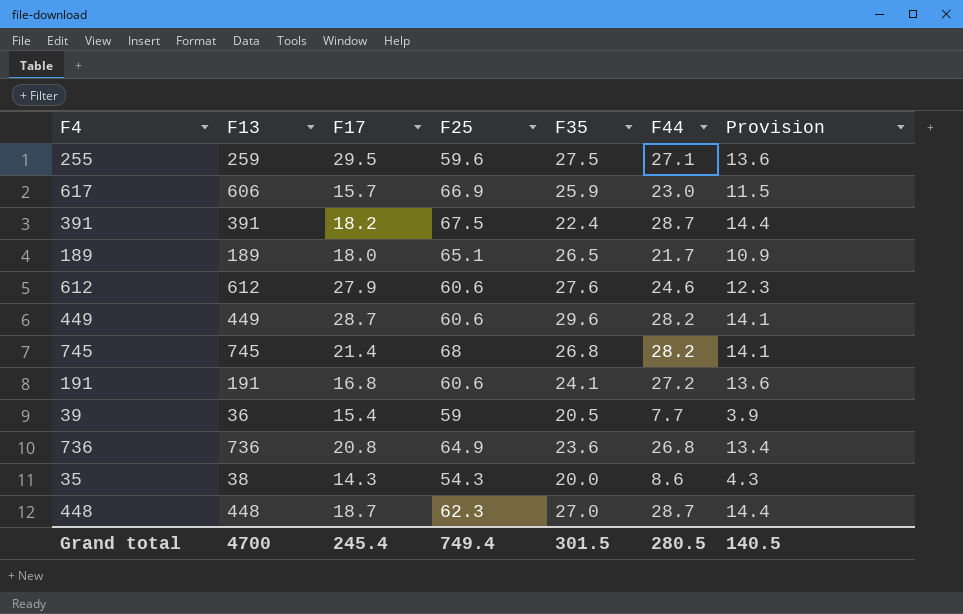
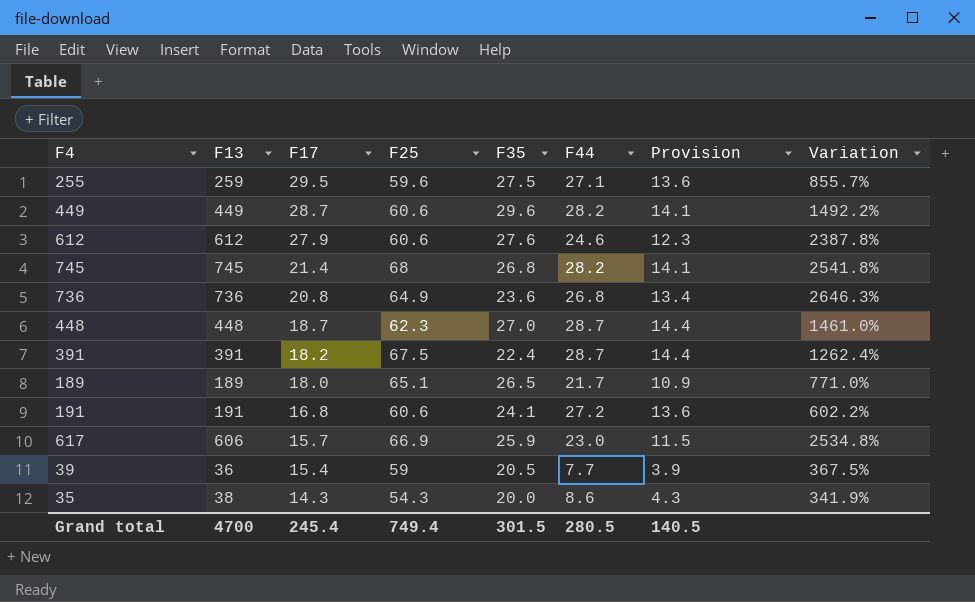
row order: none -> F17 descending
column Variation | formula: none -> ([F13] - [F44]) / [F44]

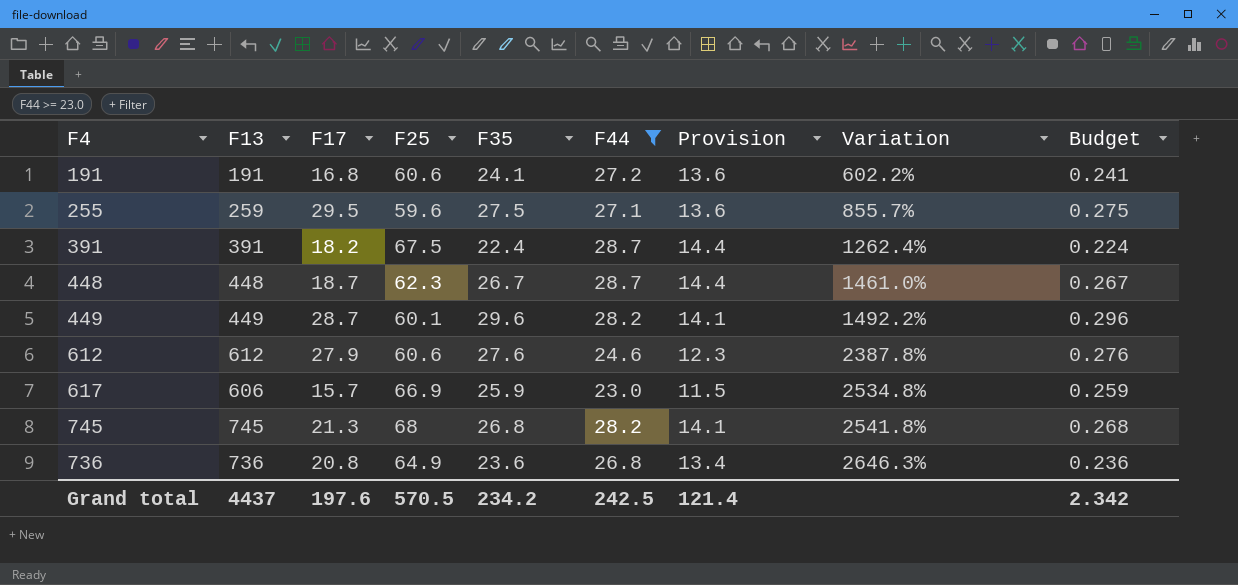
filter: none -> F44 >= 23.0
row order: F17 descending -> Variation ascending
column Budget | formula: none -> [F35] * 0.01
448 | F35: 27.0 -> 26.7
449 | F25: 60.6 -> 60.1
745 | F17: 21.4 -> 21.3
Grand total | F13: 4700 -> 4437
Grand total | F17: 245.4 -> 197.6
Grand total | F25: 749.4 -> 570.5
Grand total | F35: 301.5 -> 234.2
Grand total | F44: 280.5 -> 242.5
Grand total | Provision: 140.5 -> 121.4

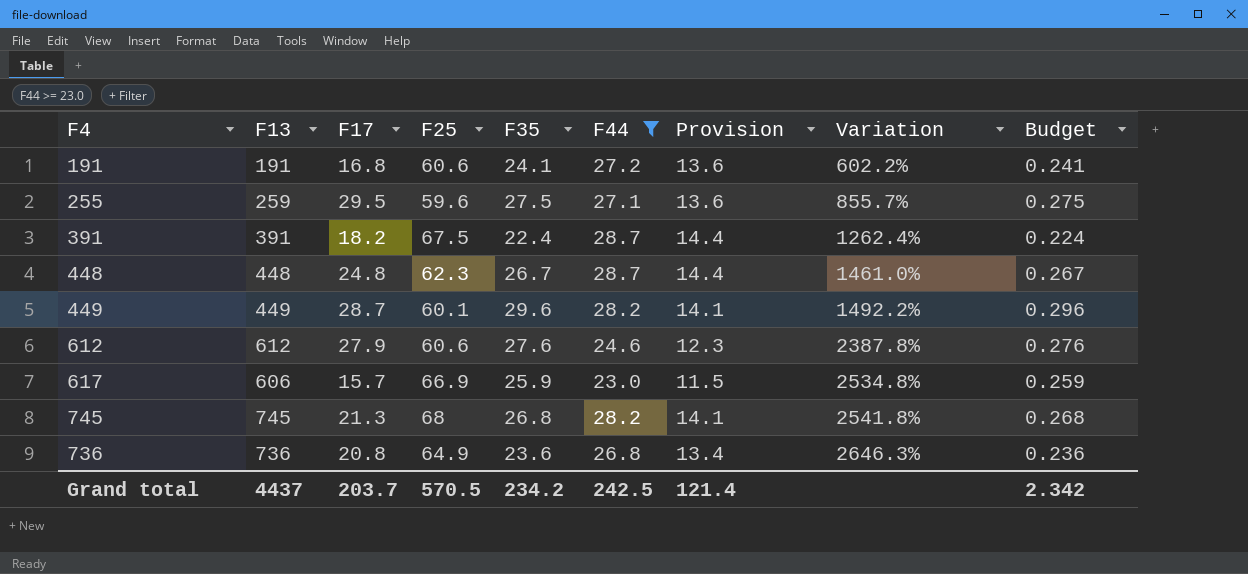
448 | F17: 18.7 -> 24.8
Grand total | F17: 197.6 -> 203.7

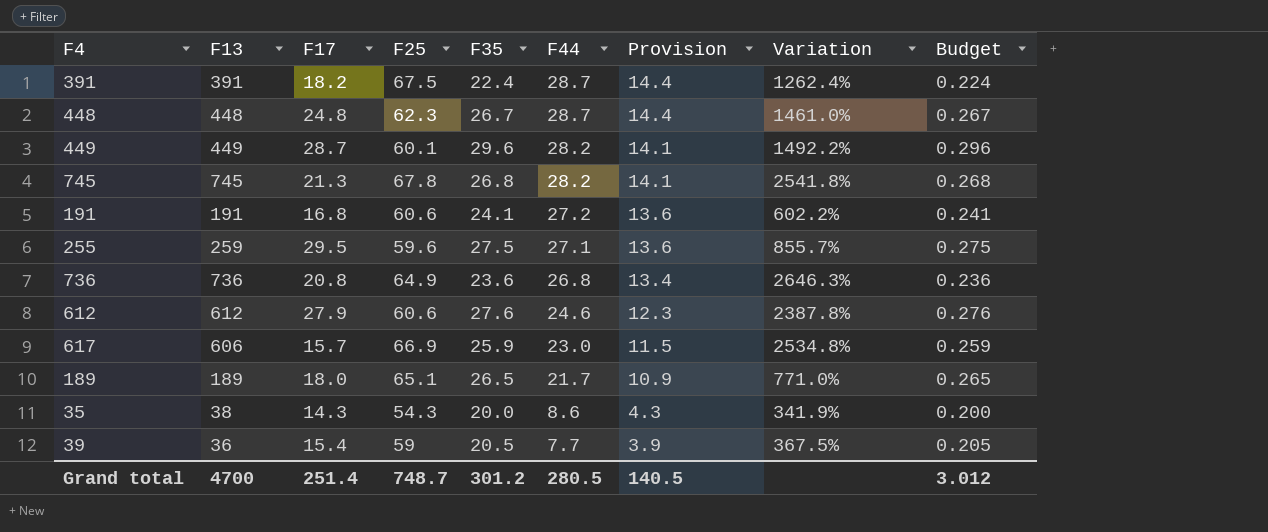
filter: F44 >= 23.0 -> none
row order: Variation ascending -> F44 descending
745 | F25: 68 -> 67.8
Grand total | F13: 4437 -> 4700
Grand total | F17: 203.7 -> 251.4
Grand total | F25: 570.5 -> 748.7
Grand total | F35: 234.2 -> 301.2
Grand total | F44: 242.5 -> 280.5
Grand total | Provision: 121.4 -> 140.5
Grand total | Budget: 2.342 -> 3.012

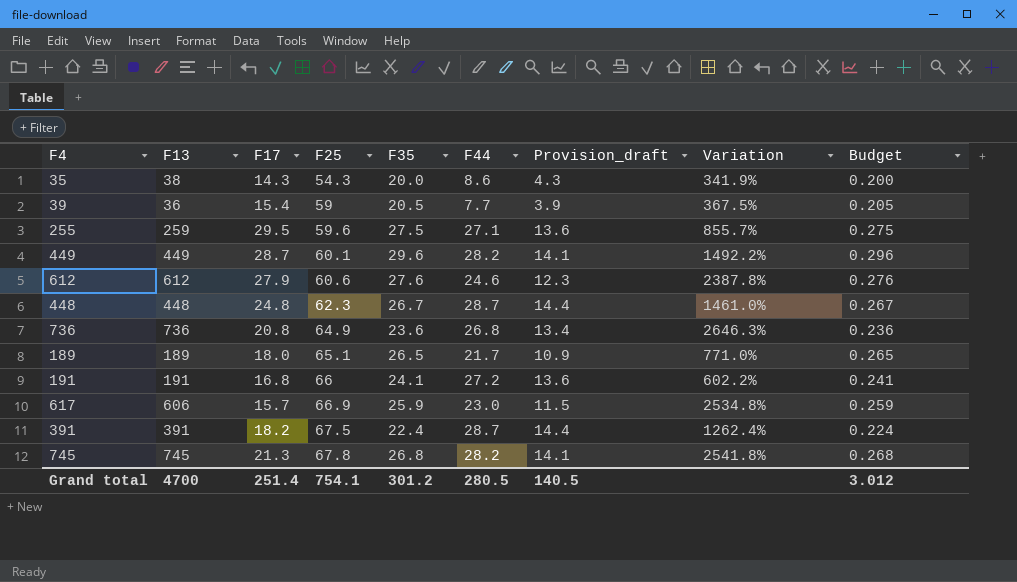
row order: F44 descending -> F25 ascending
column name: Provision -> Provision_draft
191 | F25: 60.6 -> 66
Grand total | F25: 748.7 -> 754.1

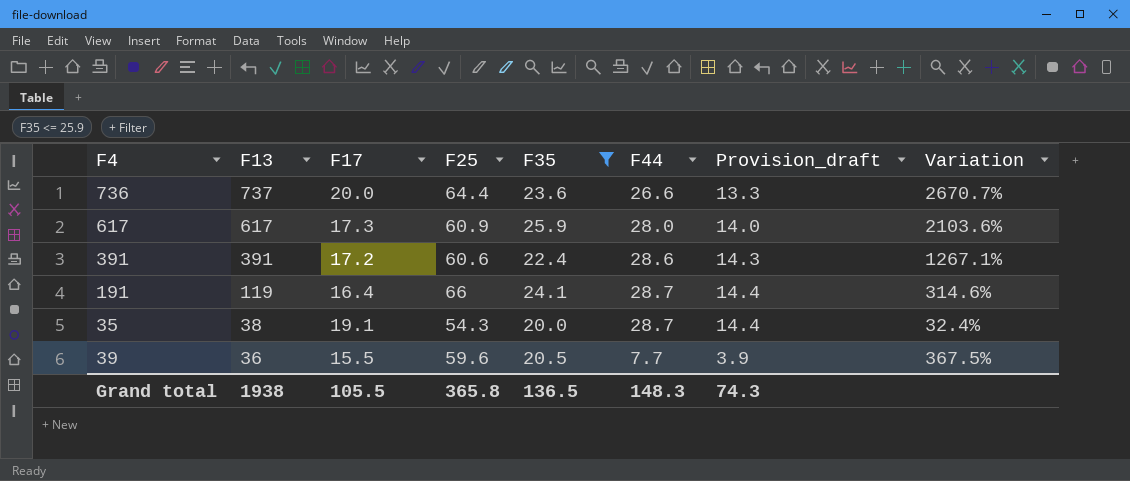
filter: none -> F35 <= 25.9
row order: F25 ascending -> F13 descending
column Budget | formula: [F35] * 0.01 -> none
736 | F13: 736 -> 737
736 | F17: 20.8 -> 20.0
736 | F25: 64.9 -> 64.4
736 | F44: 26.8 -> 26.6
736 | Provision_draft: 13.4 -> 13.3
736 | Variation: 2646.3% -> 2670.7%
617 | F13: 606 -> 617
617 | F17: 15.7 -> 17.3
617 | F25: 66.9 -> 60.9
617 | F44: 23.0 -> 28.0
617 | Provision_draft: 11.5 -> 14.0
617 | Variation: 2534.8% -> 2103.6%
391 | F17: 18.2 -> 17.2
391 | F25: 67.5 -> 60.6
391 | F44: 28.7 -> 28.6
391 | Provision_draft: 14.4 -> 14.3
391 | Variation: 1262.4% -> 1267.1%
191 | F13: 191 -> 119
191 | F17: 16.8 -> 16.4
191 | F44: 27.2 -> 28.7
191 | Provision_draft: 13.6 -> 14.4
191 | Variation: 602.2% -> 314.6%
35 | F17: 14.3 -> 19.1
35 | F44: 8.6 -> 28.7
35 | Provision_draft: 4.3 -> 14.4
35 | Variation: 341.9% -> 32.4%
39 | F17: 15.4 -> 15.5
39 | F25: 59 -> 59.6
Grand total | F13: 4700 -> 1938
Grand total | F17: 251.4 -> 105.5
Grand total | F25: 754.1 -> 365.8
Grand total | F35: 301.2 -> 136.5
Grand total | F44: 280.5 -> 148.3
Grand total | Provision_draft: 140.5 -> 74.3

